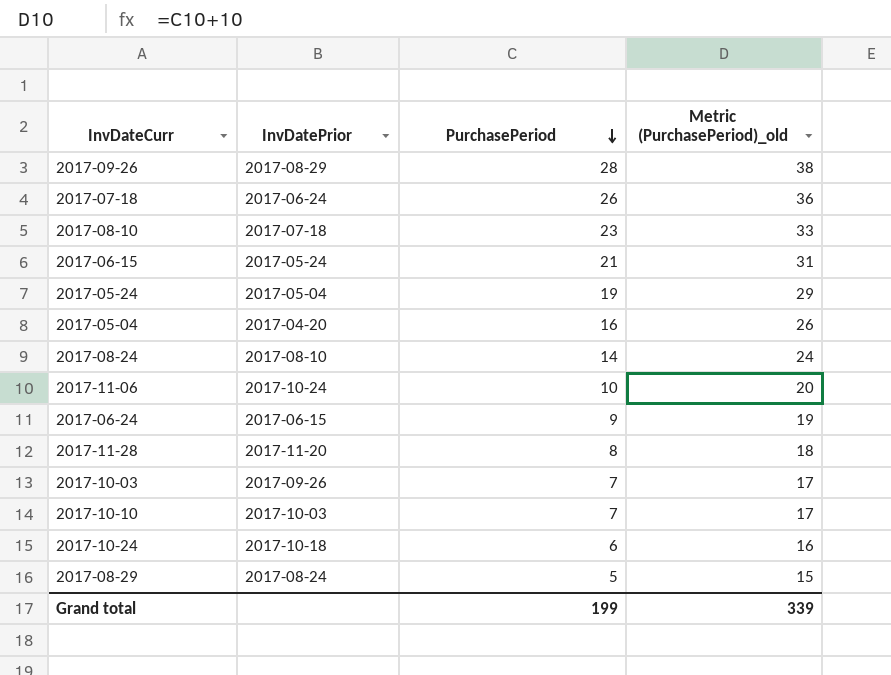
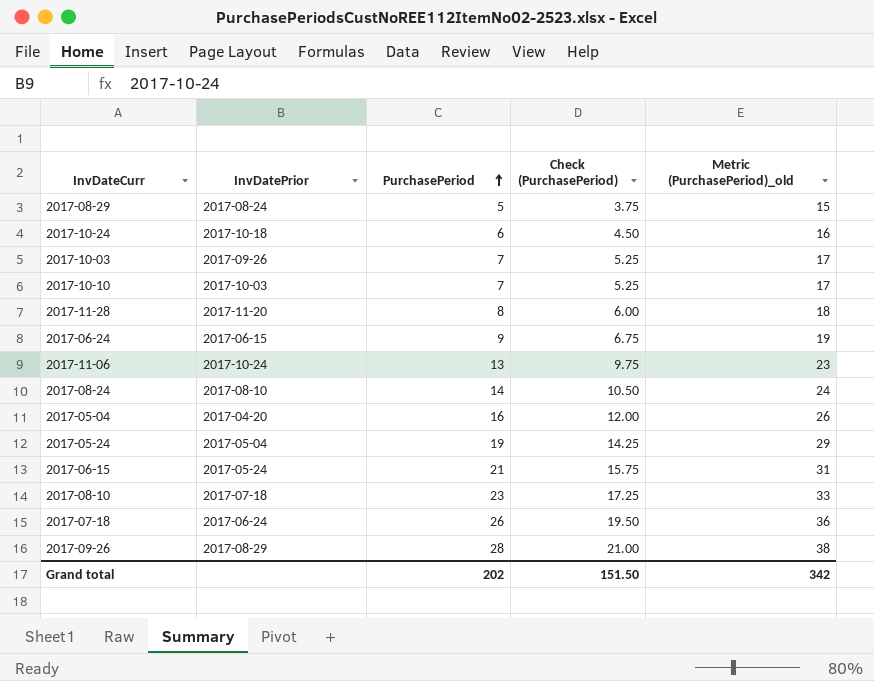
row order: PurchasePeriod descending -> PurchasePeriod ascending
column Check (PurchasePeriod) | formula: none -> [PurchasePeriod] * 0.75
2017-11-06 | PurchasePeriod: 10 -> 13
2017-11-06 | Metric (PurchasePeriod)_old: 20 -> 23
Grand total | PurchasePeriod: 199 -> 202
Grand total | Metric (PurchasePeriod)_old: 339 -> 342

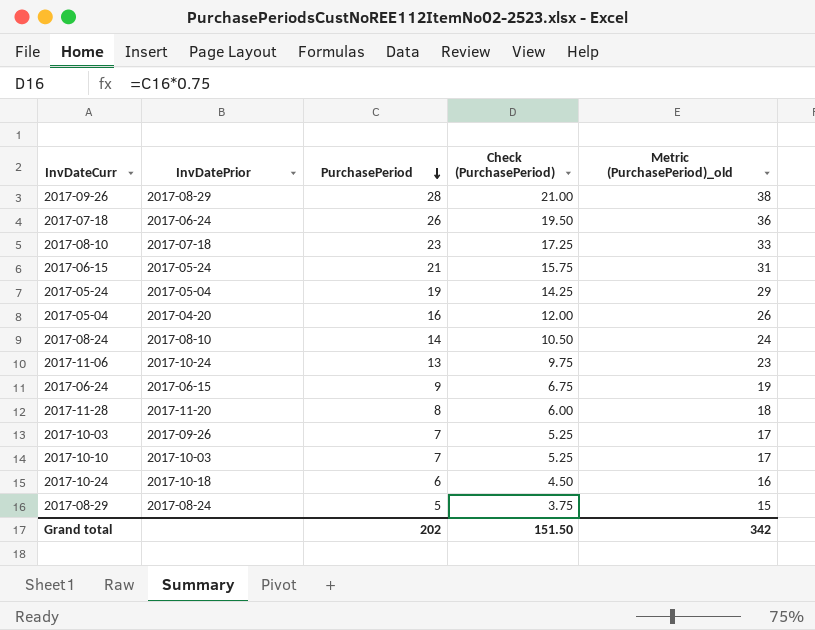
row order: PurchasePeriod ascending -> PurchasePeriod descending

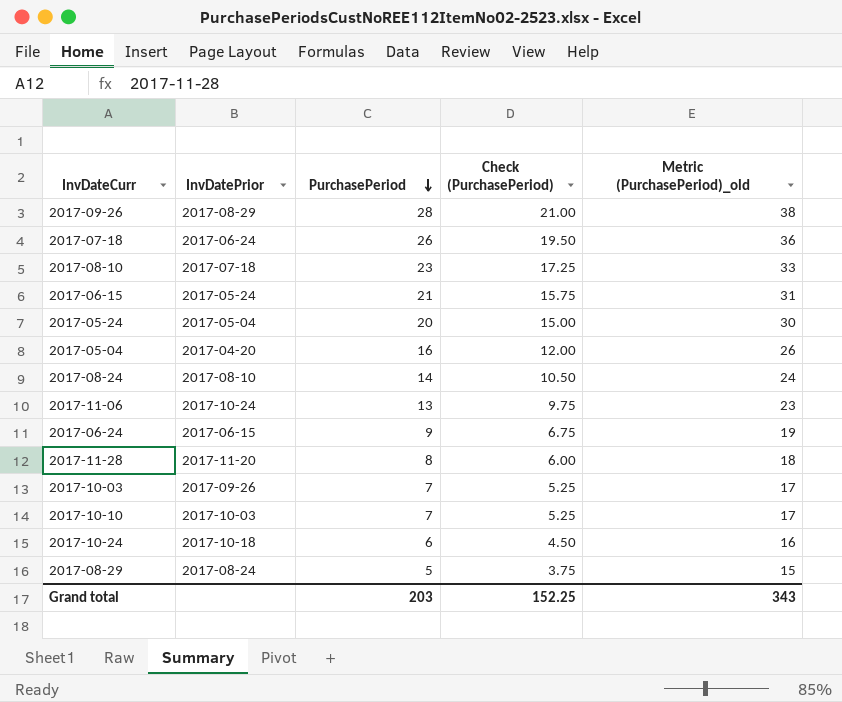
2017-05-24 | PurchasePeriod: 19 -> 20
2017-05-24 | Check (PurchasePeriod): 14.25 -> 15.00
2017-05-24 | Metric (PurchasePeriod)_old: 29 -> 30
Grand total | PurchasePeriod: 202 -> 203
Grand total | Check (PurchasePeriod): 151.50 -> 152.25
Grand total | Metric (PurchasePeriod)_old: 342 -> 343

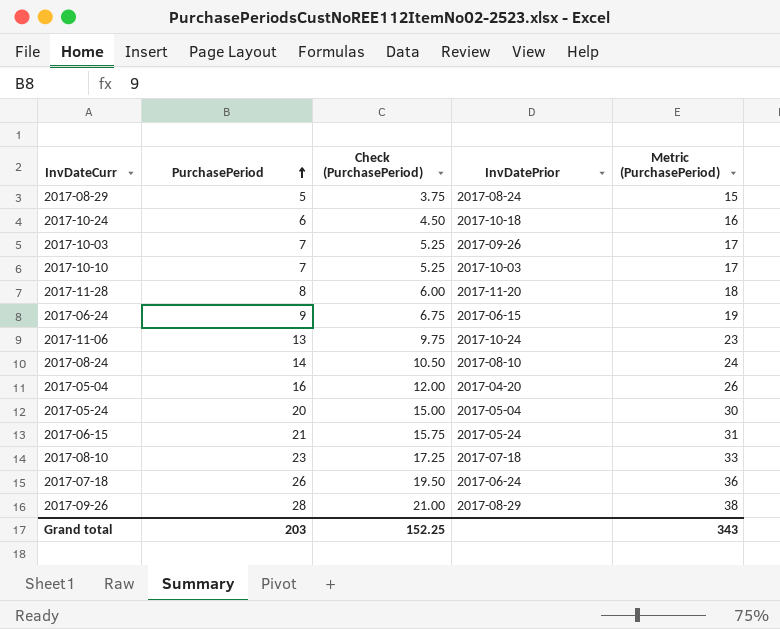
row order: PurchasePeriod descending -> PurchasePeriod ascending
column InvDatePrior | position: 2 -> 4
column name: Metric (PurchasePeriod)_old -> Metric (PurchasePeriod)

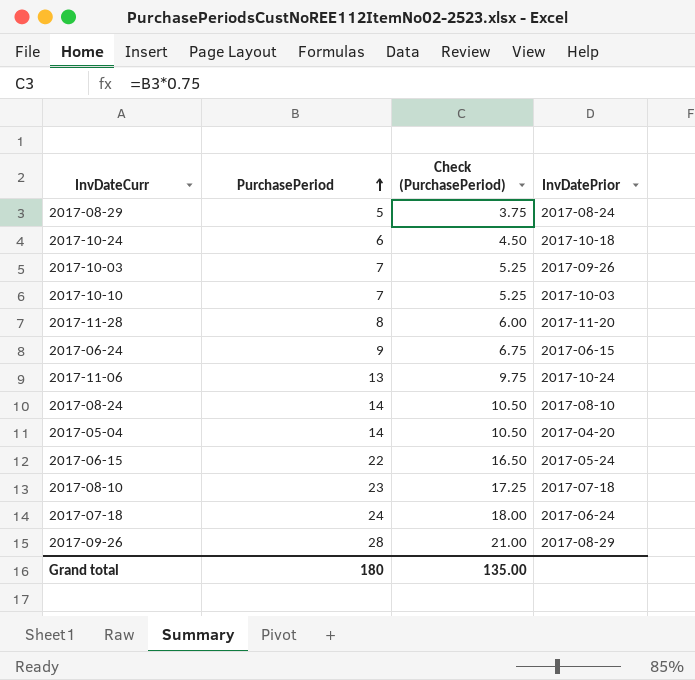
column Metric (PurchasePeriod) | formula: [PurchasePeriod] + 10 -> none
row 2017-05-24: 20 | 15.00 | 2017-05-04 | 30 -> none
2017-05-04 | PurchasePeriod: 16 -> 14
2017-05-04 | Check (PurchasePeriod): 12.00 -> 10.50
2017-06-15 | PurchasePeriod: 21 -> 22
2017-06-15 | Check (PurchasePeriod): 15.75 -> 16.50
2017-07-18 | PurchasePeriod: 26 -> 24
2017-07-18 | Check (PurchasePeriod): 19.50 -> 18.00
Grand total | PurchasePeriod: 203 -> 180
Grand total | Check (PurchasePeriod): 152.25 -> 135.00

